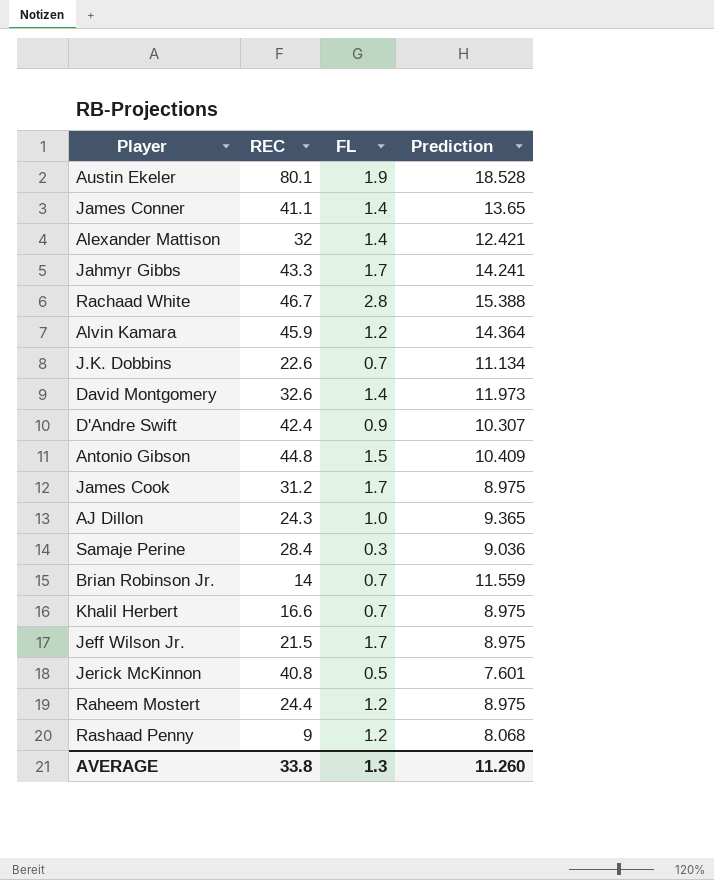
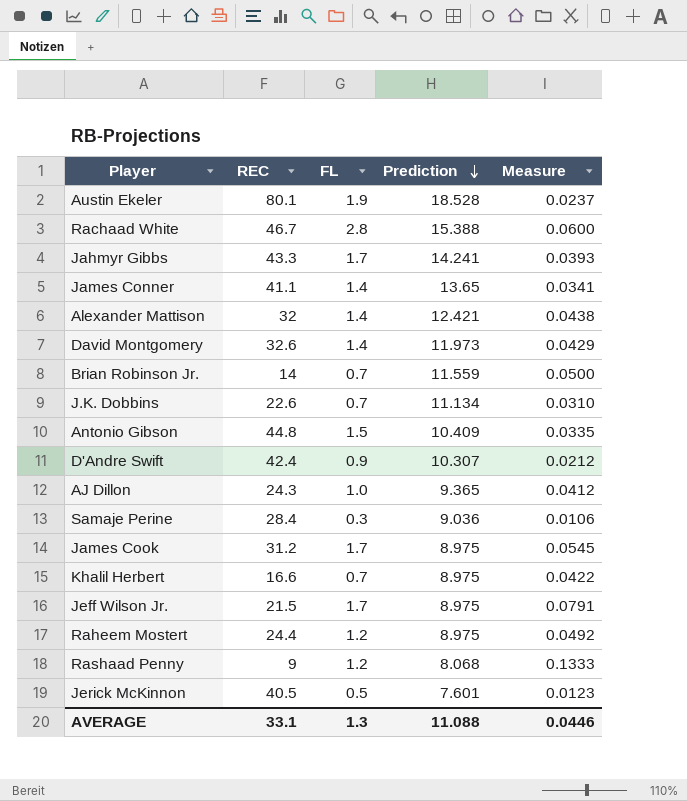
row order: none -> Prediction descending
column Measure | formula: none -> [FL] / [REC]
row Alvin Kamara: 45.9 | 1.2 | 14.364 -> none
Jerick McKinnon | REC: 40.8 -> 40.5
AVERAGE | REC: 33.8 -> 33.1
AVERAGE | Prediction: 11.260 -> 11.088

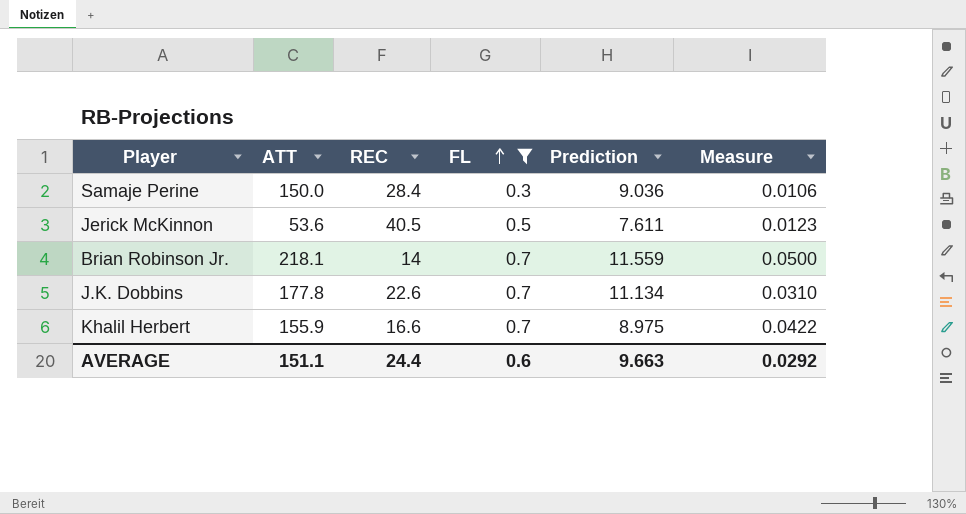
filter: none -> FL <= 0.7
row order: Prediction descending -> FL ascending
column ATT | position: none -> 2
Jerick McKinnon | Prediction: 7.601 -> 7.611
AVERAGE | REC: 33.1 -> 24.4
AVERAGE | FL: 1.3 -> 0.6
AVERAGE | Prediction: 11.088 -> 9.663
AVERAGE | Measure: 0.0446 -> 0.0292

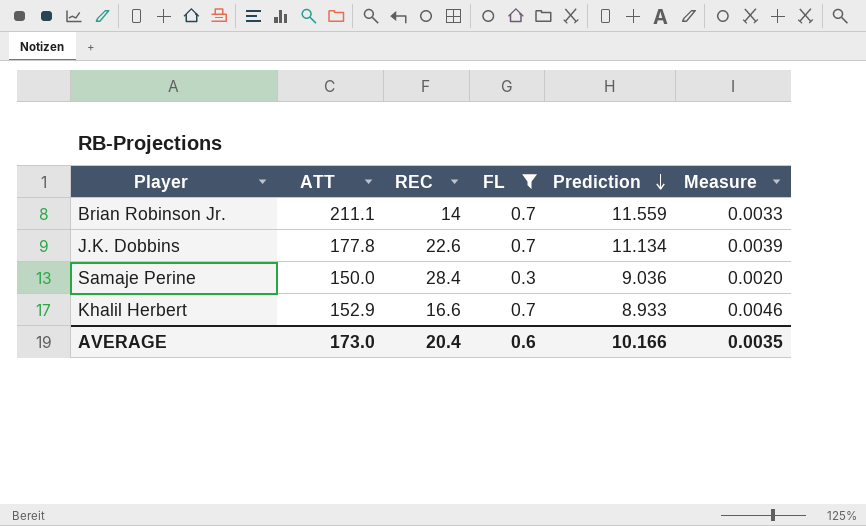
row order: FL ascending -> Prediction descending
column Measure | formula: [FL] / [REC] -> [FL] / [ATT]
row Jerick McKinnon: 53.6 | 40.5 | 0.5 | 7.611 | 0.0123 -> none
Brian Robinson Jr. | ATT: 218.1 -> 211.1
Khalil Herbert | ATT: 155.9 -> 152.9
Khalil Herbert | Prediction: 8.975 -> 8.933
AVERAGE | ATT: 151.1 -> 173.0
AVERAGE | REC: 24.4 -> 20.4
AVERAGE | Prediction: 9.663 -> 10.166
AVERAGE | Measure: 0.0292 -> 0.0035

